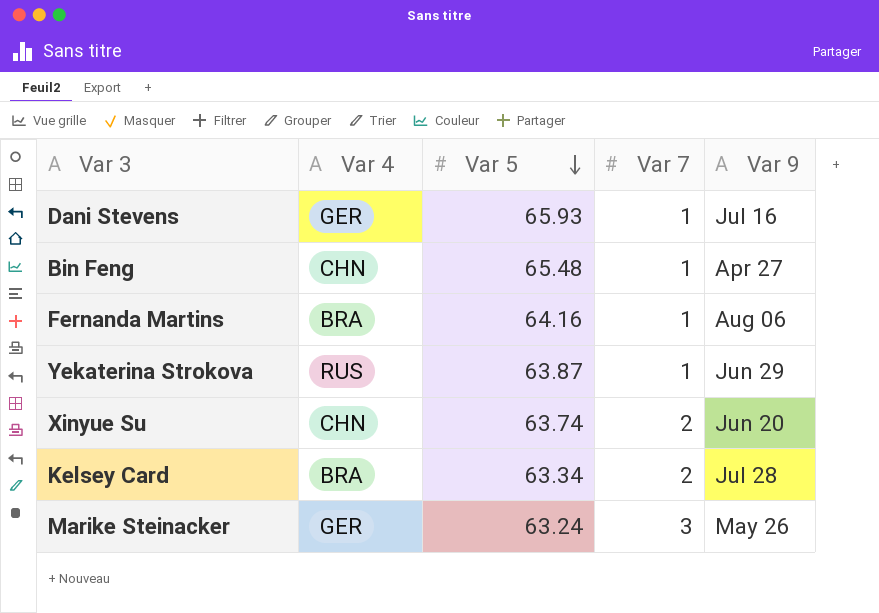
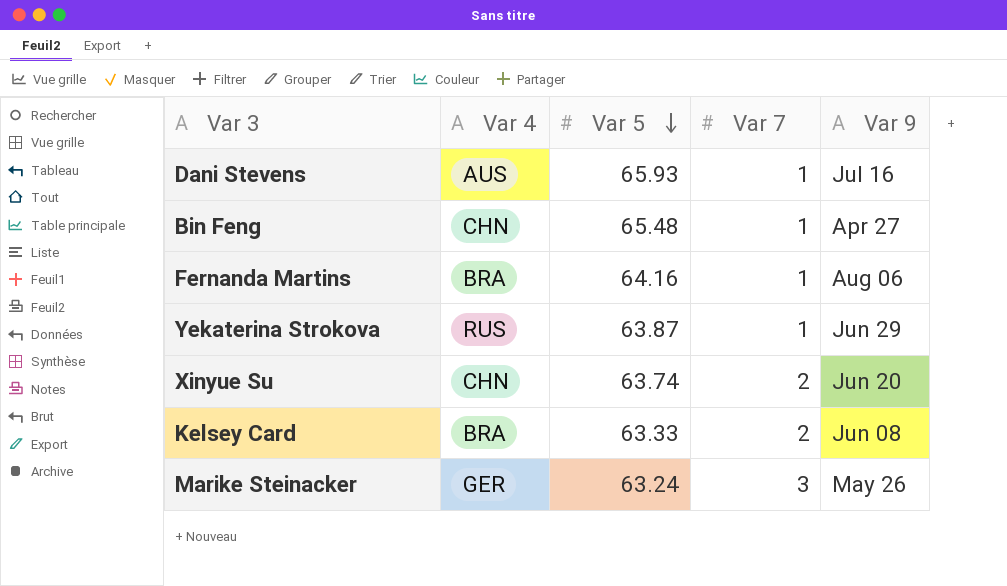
Dani Stevens | Var 4: GER -> AUS
Kelsey Card | Var 5: 63.34 -> 63.33
Kelsey Card | Var 9: Jul 28 -> Jun 08

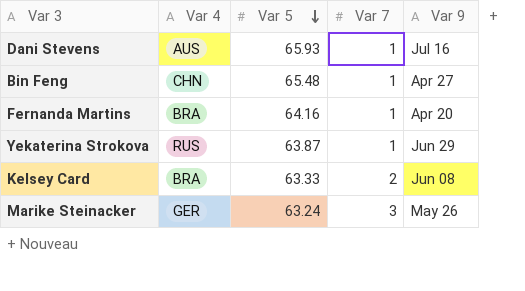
row Xinyue Su: CHN | 63.74 | 2 | Jun 20 -> none
Fernanda Martins | Var 9: Aug 06 -> Apr 20

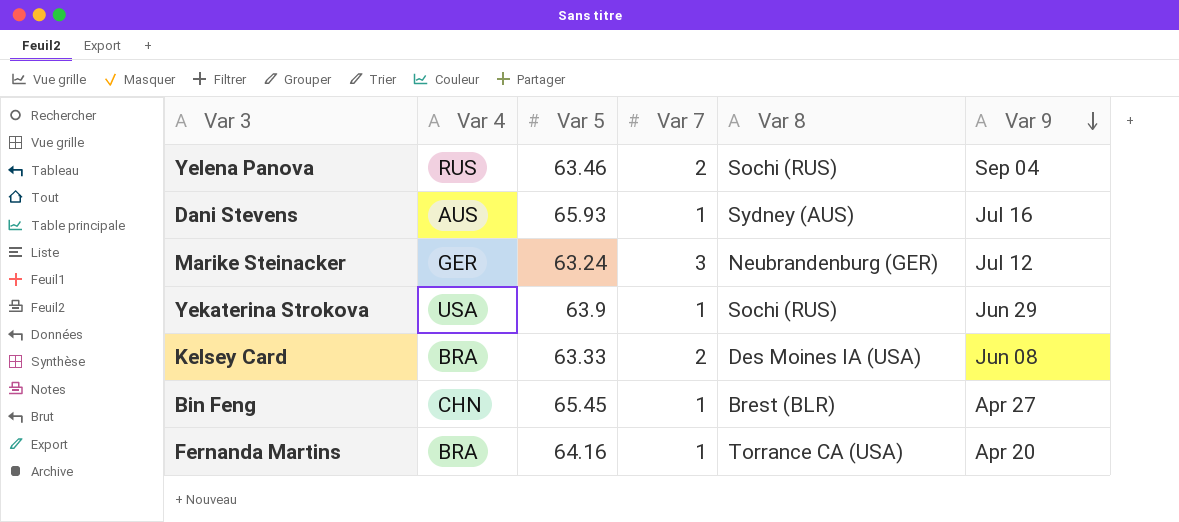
row order: Var 5 descending -> Var 9 descending
column Var 8 | position: none -> 5
row Yelena Panova: none -> RUS | 63.46 | 2 | Sochi (RUS) | Sep 04
Marike Steinacker | Var 9: May 26 -> Jul 12
Yekaterina Strokova | Var 4: RUS -> USA
Yekaterina Strokova | Var 5: 63.87 -> 63.9
Bin Feng | Var 5: 65.48 -> 65.45

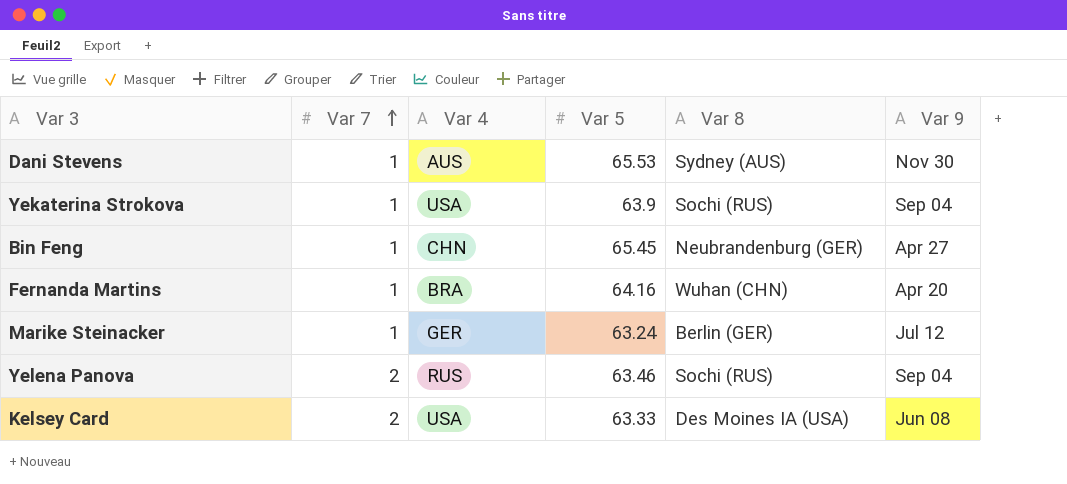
row order: Var 9 descending -> Var 7 ascending
column Var 7 | position: 4 -> 2
Dani Stevens | Var 5: 65.93 -> 65.53
Dani Stevens | Var 9: Jul 16 -> Nov 30
Yekaterina Strokova | Var 9: Jun 29 -> Sep 04
Bin Feng | Var 8: Brest (BLR) -> Neubrandenburg (GER)
Fernanda Martins | Var 8: Torrance CA (USA) -> Wuhan (CHN)
Marike Steinacker | Var 7: 3 -> 1
Marike Steinacker | Var 8: Neubrandenburg (GER) -> Berlin (GER)
Kelsey Card | Var 4: BRA -> USA

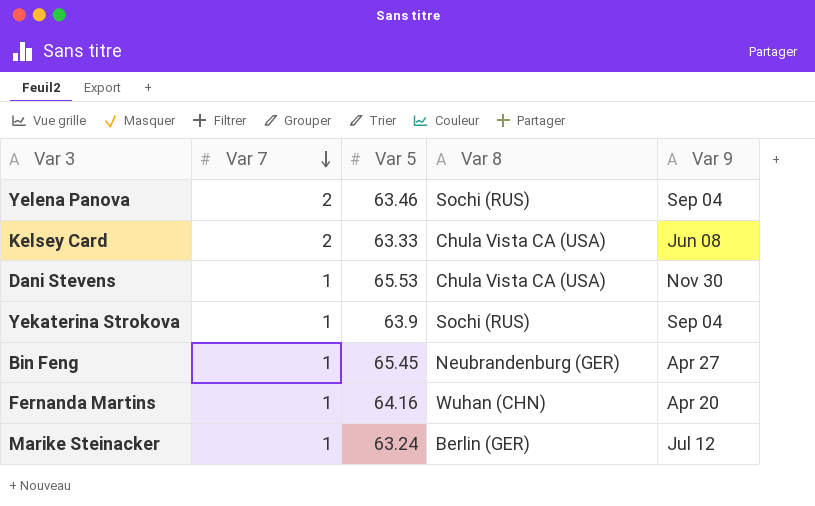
row order: Var 7 ascending -> Var 7 descending
column Var 4 | position: 3 -> none
Kelsey Card | Var 8: Des Moines IA (USA) -> Chula Vista CA (USA)
Dani Stevens | Var 8: Sydney (AUS) -> Chula Vista CA (USA)

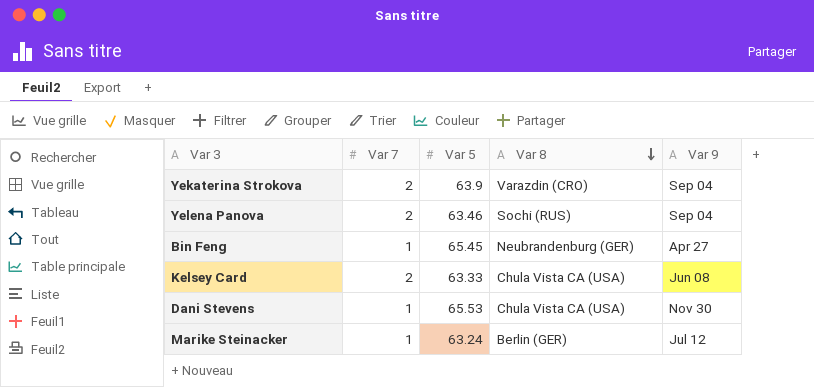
row order: Var 7 descending -> Var 8 descending
row Fernanda Martins: 1 | 64.16 | Wuhan (CHN) | Apr 20 -> none
Yekaterina Strokova | Var 7: 1 -> 2
Yekaterina Strokova | Var 8: Sochi (RUS) -> Varazdin (CRO)

